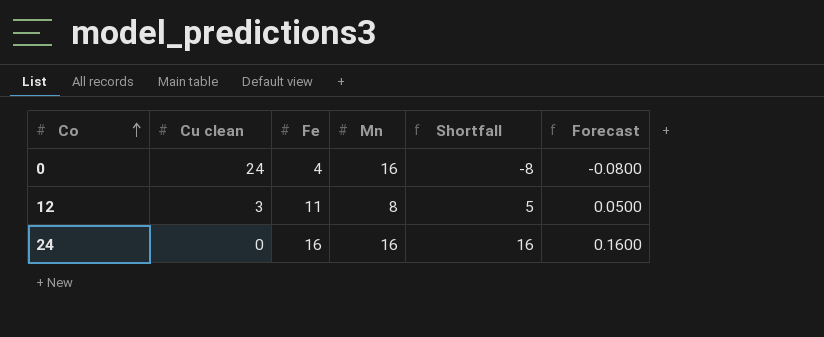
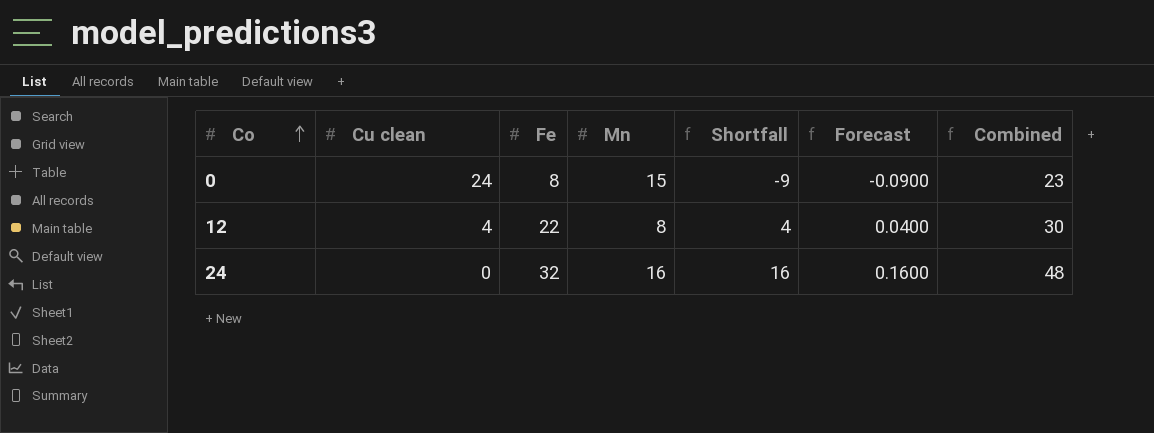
column Combined | formula: none -> [Fe] + [Mn]
0 | Fe: 4 -> 8
0 | Mn: 16 -> 15
0 | Shortfall: -8 -> -9
0 | Forecast: -0.0800 -> -0.0900
12 | Cu clean: 3 -> 4
12 | Fe: 11 -> 22
12 | Shortfall: 5 -> 4
12 | Forecast: 0.0500 -> 0.0400
24 | Fe: 16 -> 32

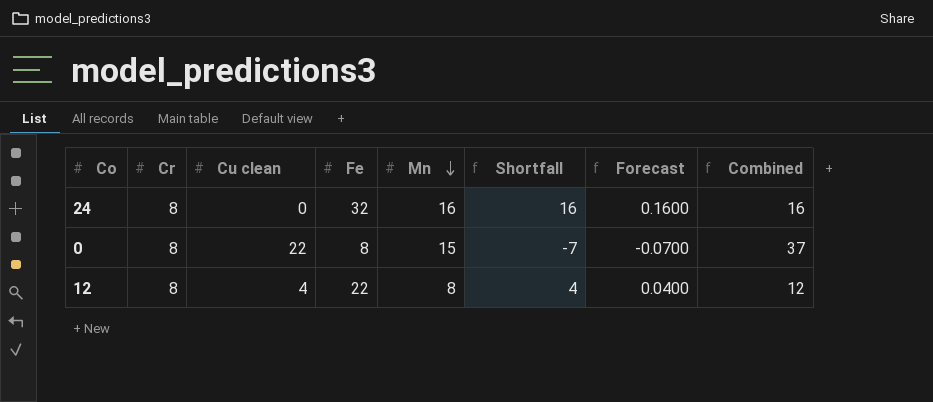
row order: Co ascending -> Mn descending
column Cr | position: none -> 2
column Combined | formula: [Fe] + [Mn] -> [Cu clean] + [Mn]
0 | Cu clean: 24 -> 22
0 | Shortfall: -9 -> -7
0 | Forecast: -0.0900 -> -0.0700

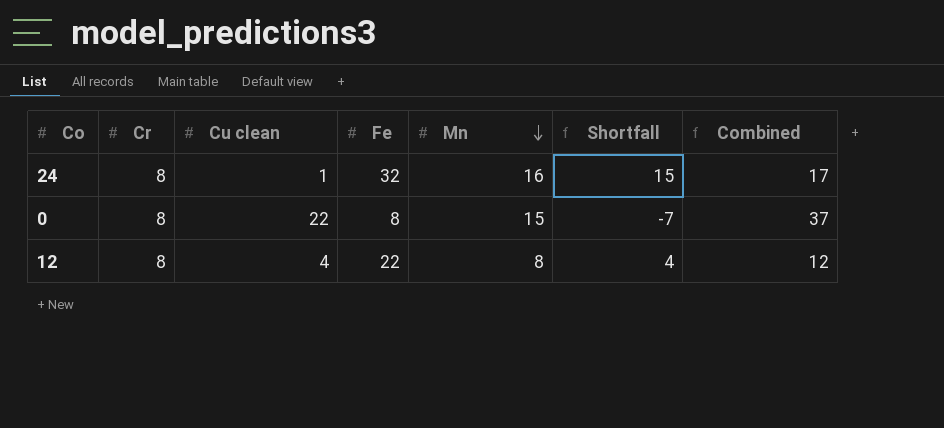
column Forecast | formula: [Shortfall] * 0.01 -> none
24 | Cu clean: 0 -> 1
24 | Shortfall: 16 -> 15
24 | Combined: 16 -> 17

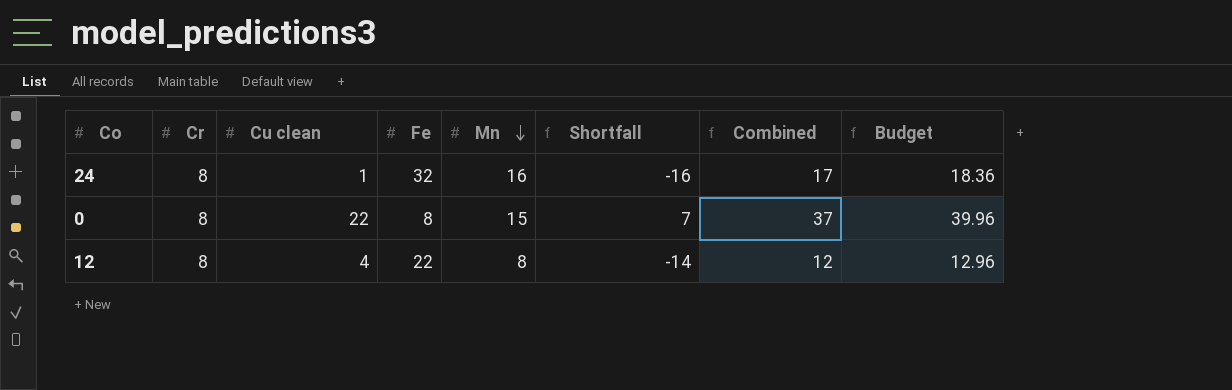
column Shortfall | formula: [Mn] - [Cu clean] -> [Mn] - [Fe]
column Budget | formula: none -> [Combined] * 1.08

